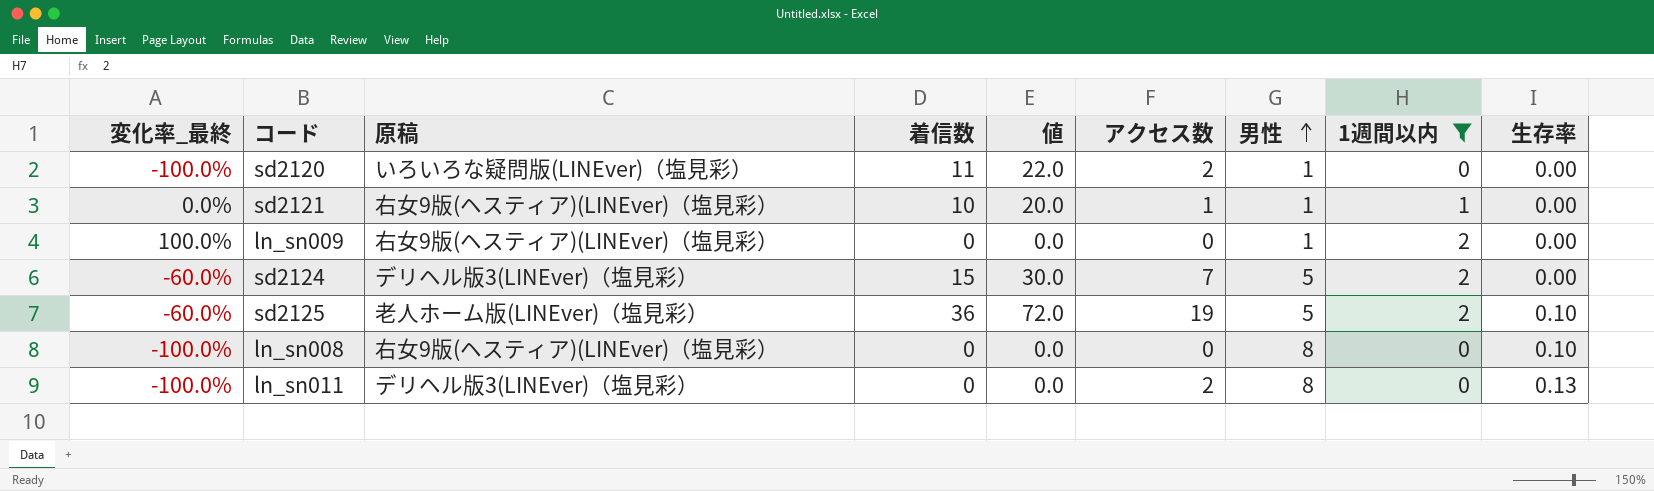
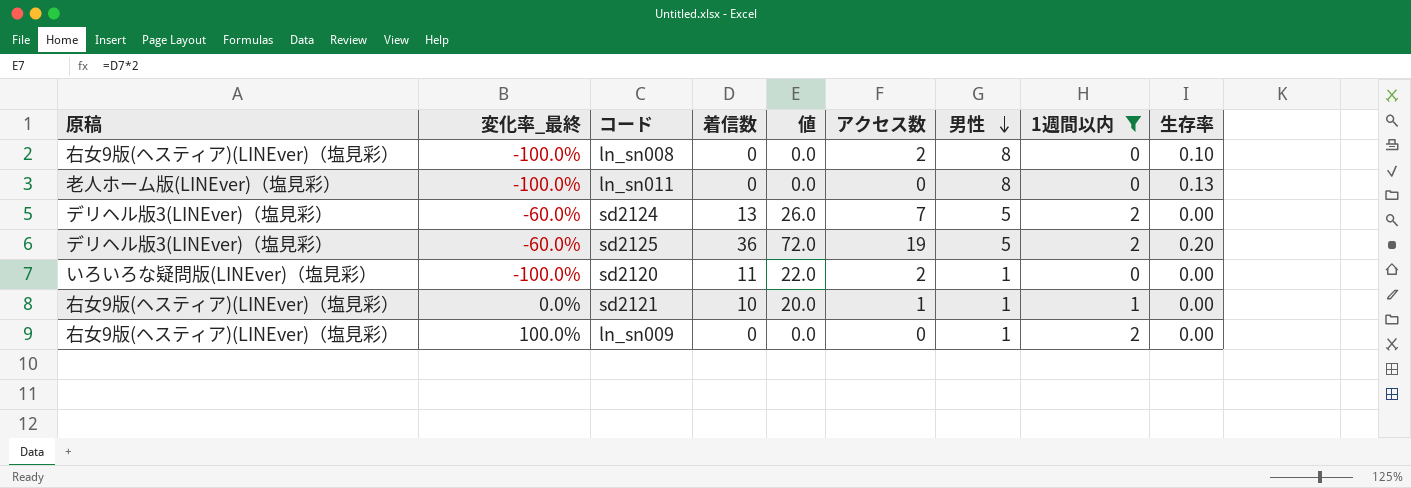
row order: 男性 ascending -> 男性 descending
column 原稿 | position: 3 -> 1
ln_sn008 | アクセス数: 0 -> 2
ln_sn011 | 原稿: デリヘル版3(LINEver)（塩見彩） -> 老人ホーム版(LINEver)（塩見彩）
ln_sn011 | アクセス数: 2 -> 0
sd2124 | 着信数: 15 -> 13
sd2124 | 値: 30.0 -> 26.0
sd2125 | 原稿: 老人ホーム版(LINEver)（塩見彩） -> デリヘル版3(LINEver)（塩見彩）
sd2125 | 生存率: 0.10 -> 0.20

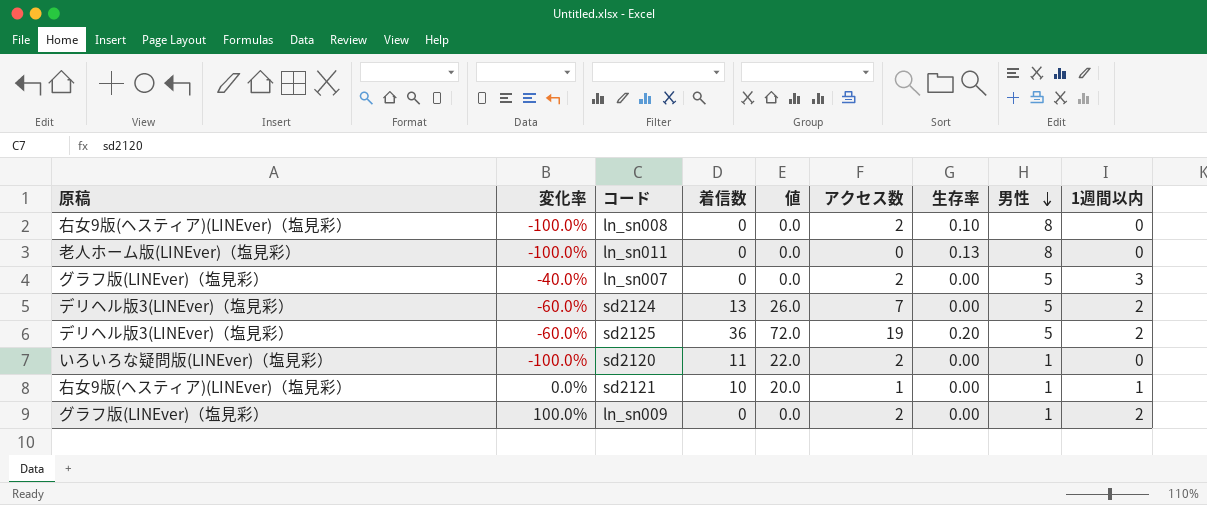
filter: 1週間以内 != 3 -> none
column name: 変化率_最終 -> 変化率
column 生存率 | position: 9 -> 7
ln_sn009 | 原稿: 右女9版(ヘスティア)(LINEver)（塩見彩） -> グラフ版(LINEver)（塩見彩）
ln_sn009 | アクセス数: 0 -> 2

